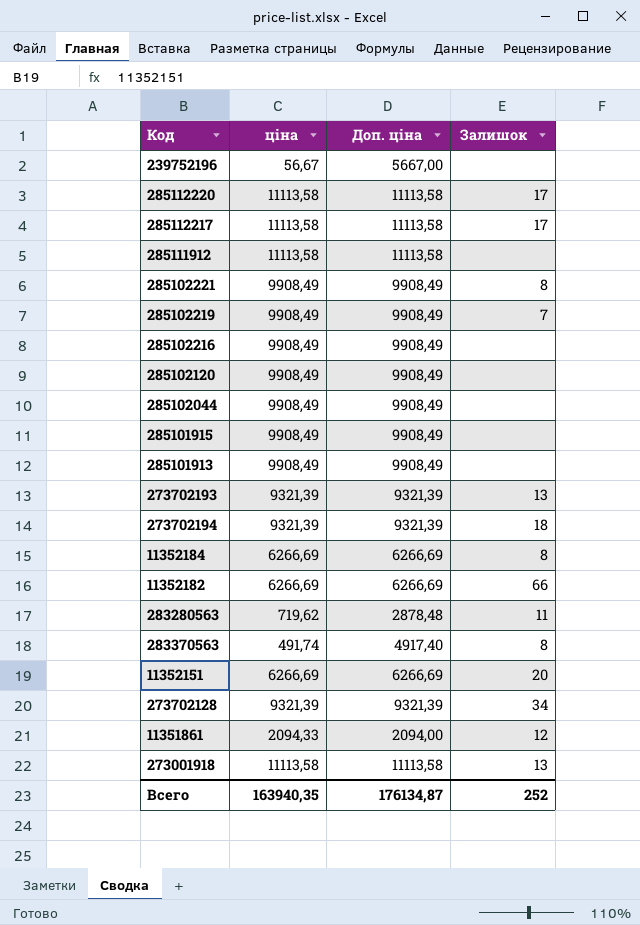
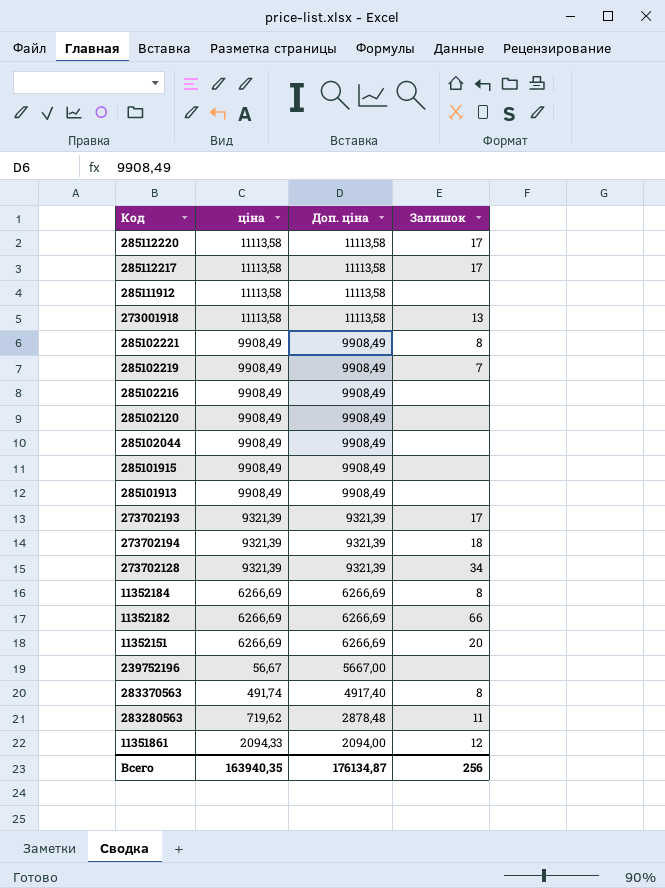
row order: none -> Доп. ціна descending
273702193 | Залишок: 13 -> 17
Всего | Залишок: 252 -> 256

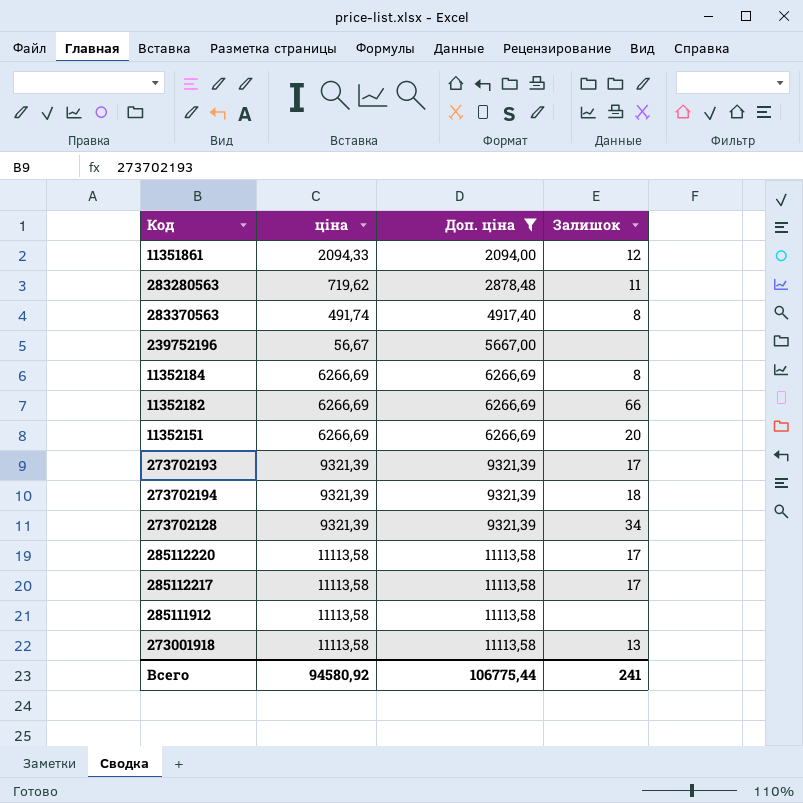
filter: none -> Доп. ціна != 9908,49
row order: Доп. ціна descending -> Доп. ціна ascending
Всего | ціна: 163940,35 -> 94580,92
Всего | Доп. ціна: 176134,87 -> 106775,44
Всего | Залишок: 256 -> 241

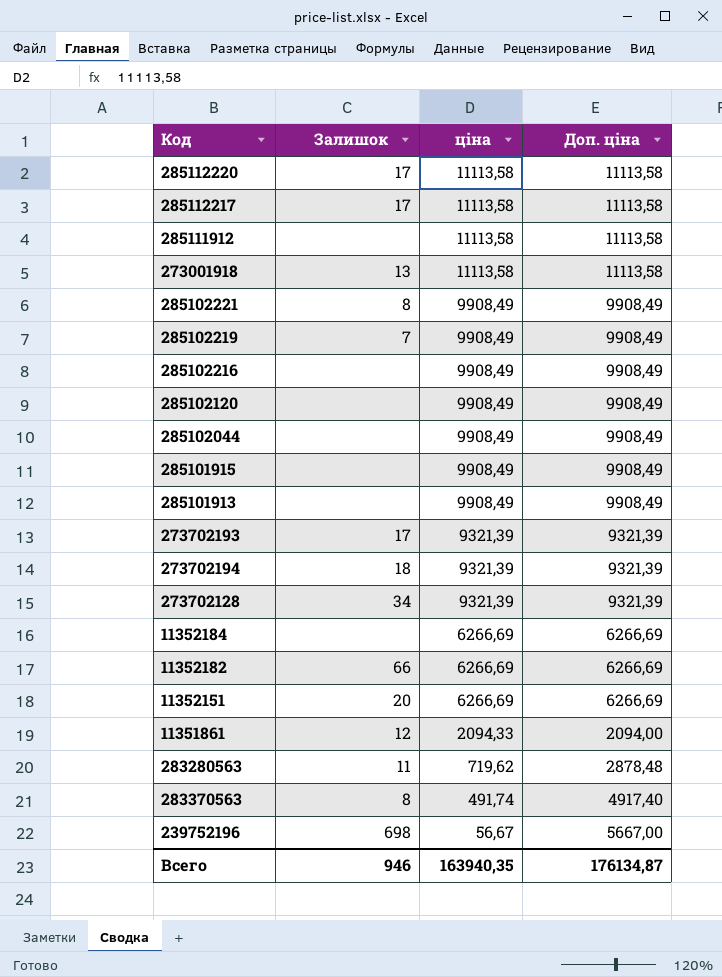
filter: Доп. ціна != 9908,49 -> none
row order: Доп. ціна ascending -> ціна descending
column Залишок | position: 4 -> 2
11352184 | Залишок: 8 -> none
239752196 | Залишок: none -> 698
Всего | Залишок: 241 -> 946
Всего | ціна: 94580,92 -> 163940,35
Всего | Доп. ціна: 106775,44 -> 176134,87

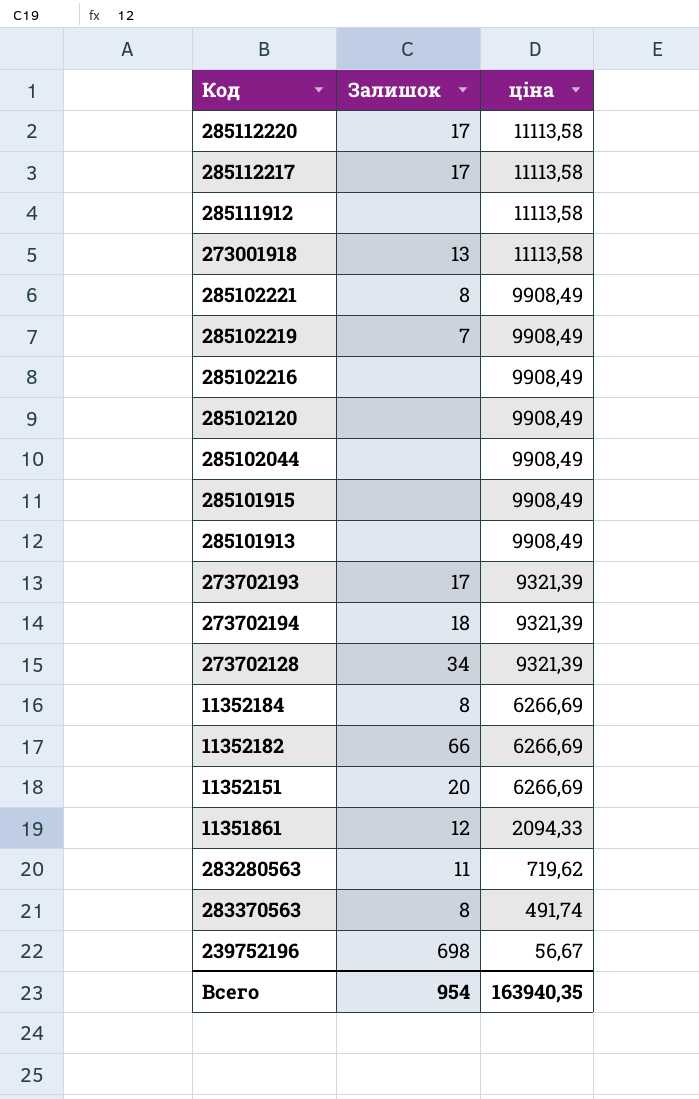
column Доп. ціна | position: 4 -> none
11352184 | Залишок: none -> 8
Всего | Залишок: 946 -> 954

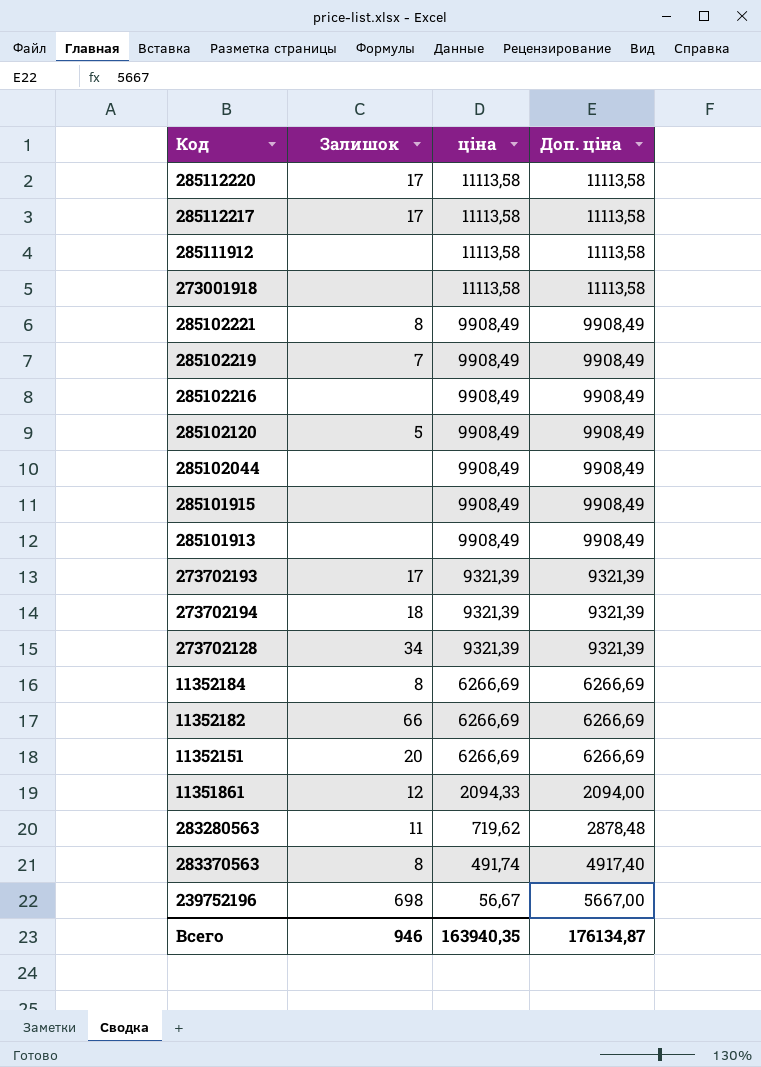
column Доп. ціна | position: none -> 4
273001918 | Залишок: 13 -> none
285102120 | Залишок: none -> 5
Всего | Залишок: 954 -> 946

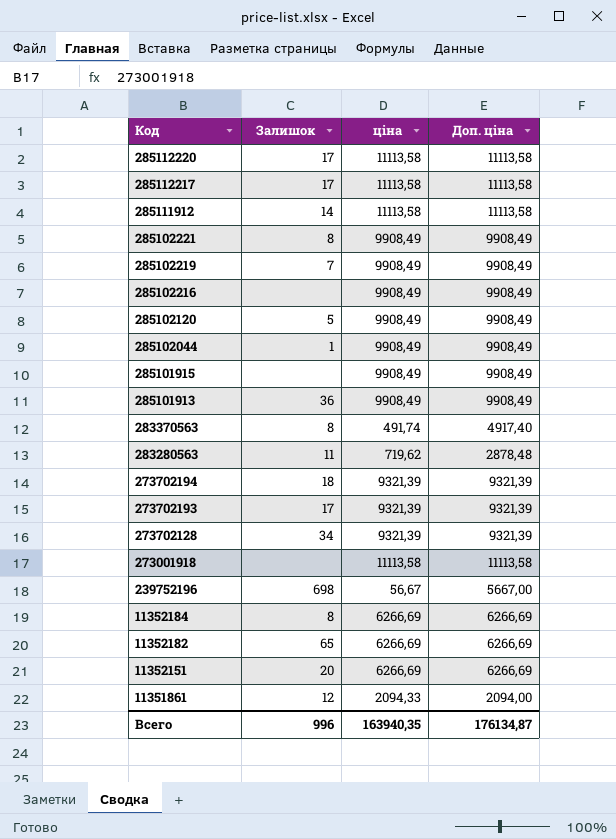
row order: ціна descending -> Код descending
285111912 | Залишок: none -> 14
285102044 | Залишок: none -> 1
285101913 | Залишок: none -> 36
11352182 | Залишок: 66 -> 65
Всего | Залишок: 946 -> 996

